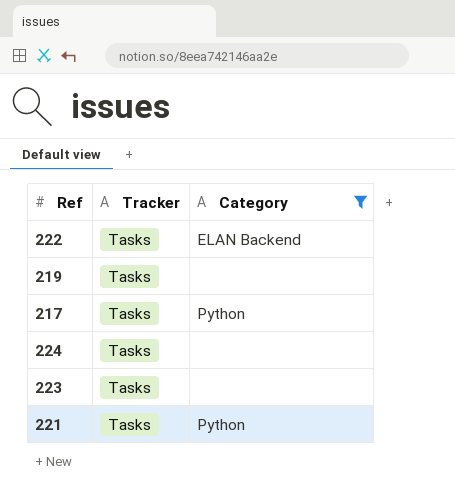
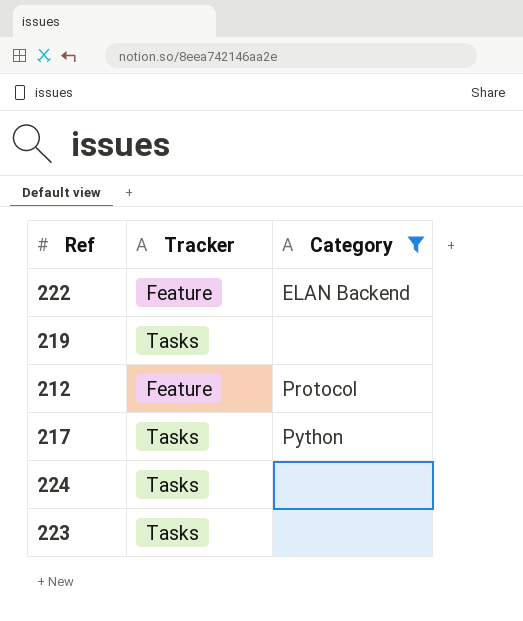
row 221: Tasks | Python -> none
222 | Tracker: Tasks -> Feature
row 212: none -> Feature | Protocol

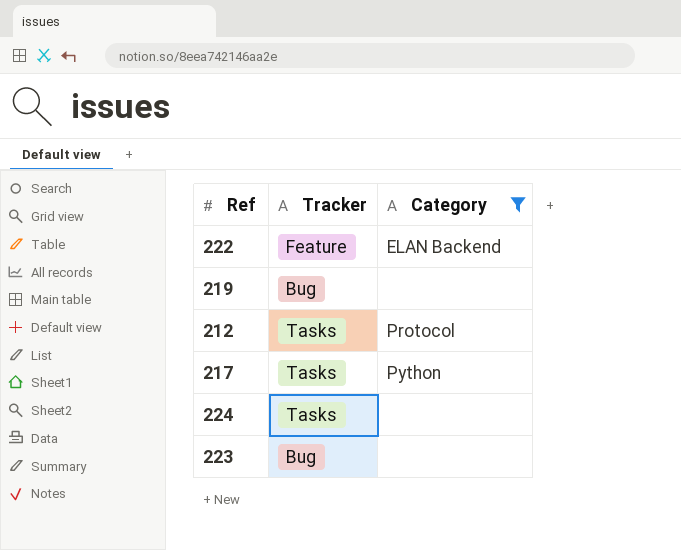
219 | Tracker: Tasks -> Bug
212 | Tracker: Feature -> Tasks
223 | Tracker: Tasks -> Bug

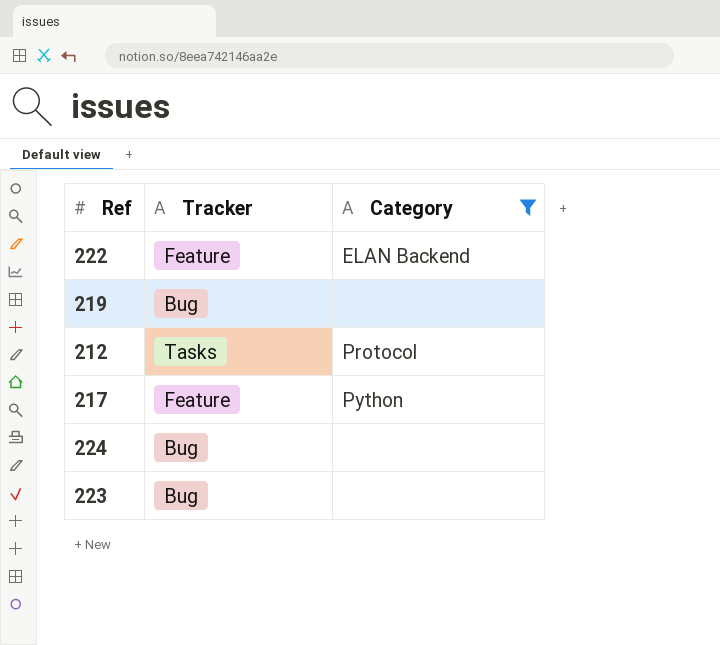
217 | Tracker: Tasks -> Feature
224 | Tracker: Tasks -> Bug

